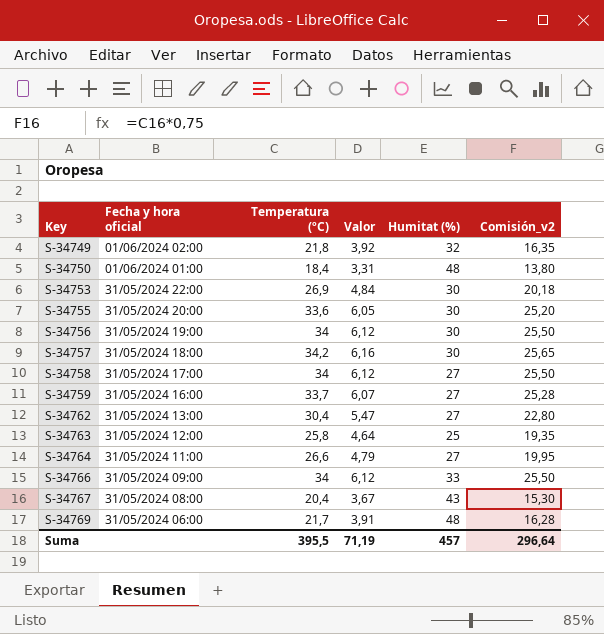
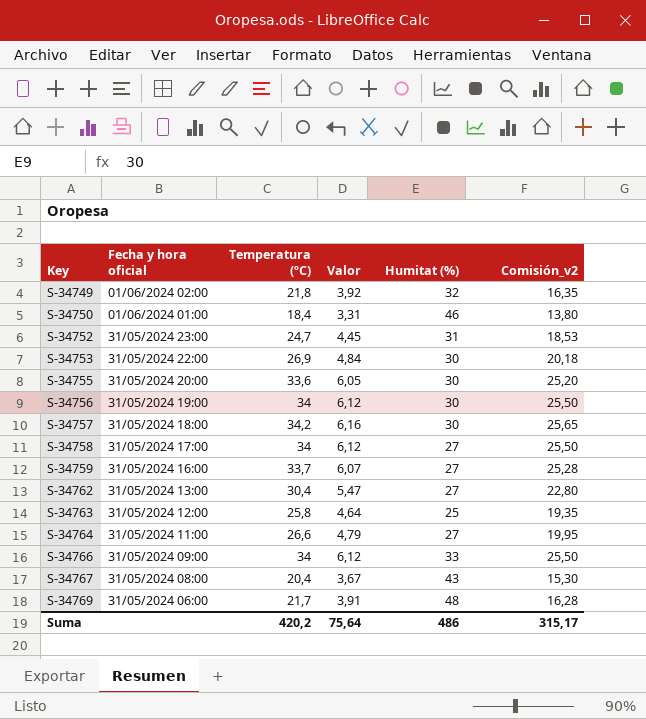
S-34750 | Humitat (%): 48 -> 46
row S-34752: none -> 31/05/2024 23:00 | 24,7 | 4,45 | 31 | 18,53
Suma | Temperatura (ºC): 395,5 -> 420,2
Suma | Valor: 71,19 -> 75,64
Suma | Humitat (%): 457 -> 486
Suma | Comisión_v2: 296,64 -> 315,17

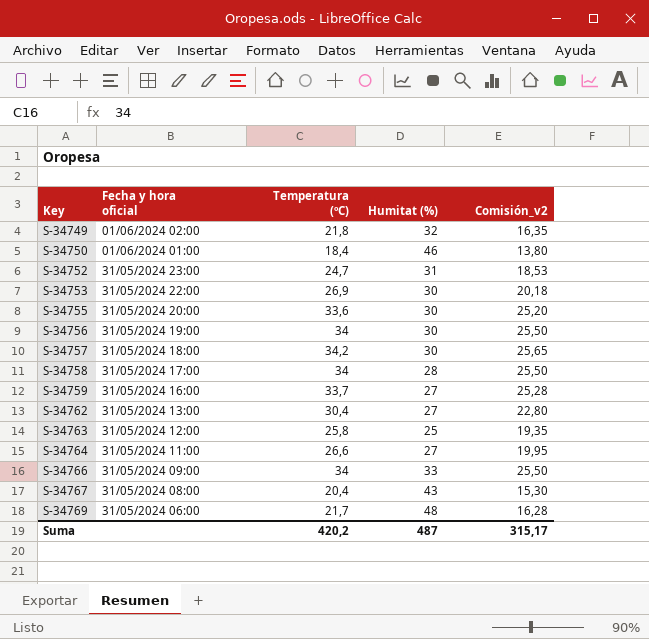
column Valor | formula: [Temperatura (ºC)] * 0,18 -> none
S-34758 | Humitat (%): 27 -> 28
Suma | Humitat (%): 486 -> 487

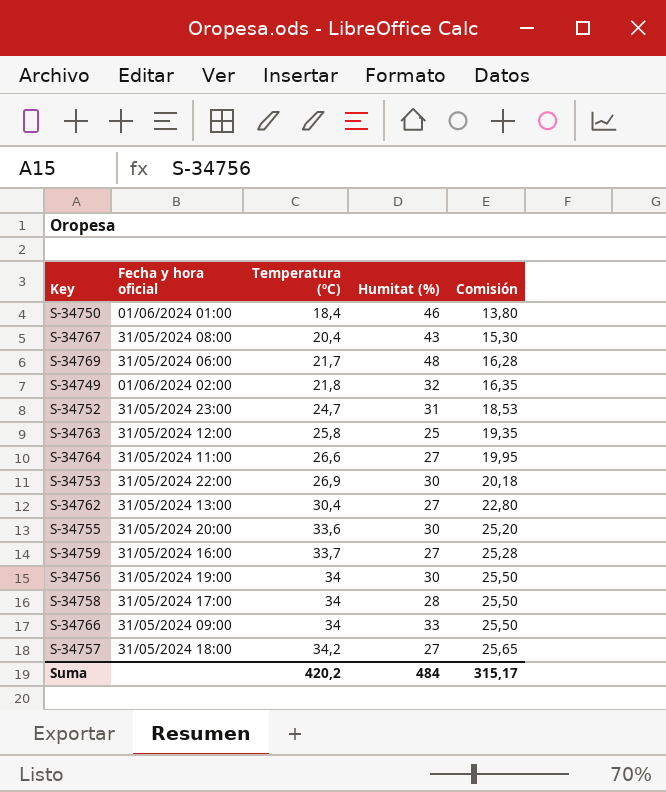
row order: Key ascending -> Temperatura (ºC) ascending
column name: Comisión_v2 -> Comisión
S-34757 | Humitat (%): 30 -> 27
Suma | Humitat (%): 487 -> 484

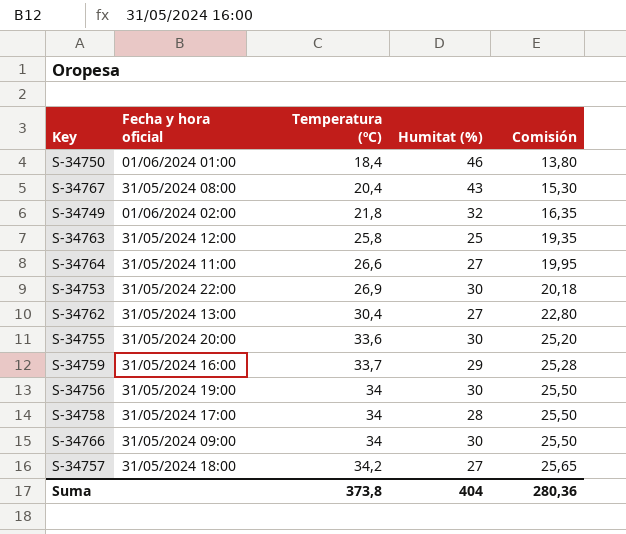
row S-34769: 31/05/2024 06:00 | 21,7 | 48 | 16,28 -> none
row S-34752: 31/05/2024 23:00 | 24,7 | 31 | 18,53 -> none
S-34759 | Humitat (%): 27 -> 29
S-34766 | Humitat (%): 33 -> 30
Suma | Temperatura (ºC): 420,2 -> 373,8
Suma | Humitat (%): 484 -> 404
Suma | Comisión: 315,17 -> 280,36

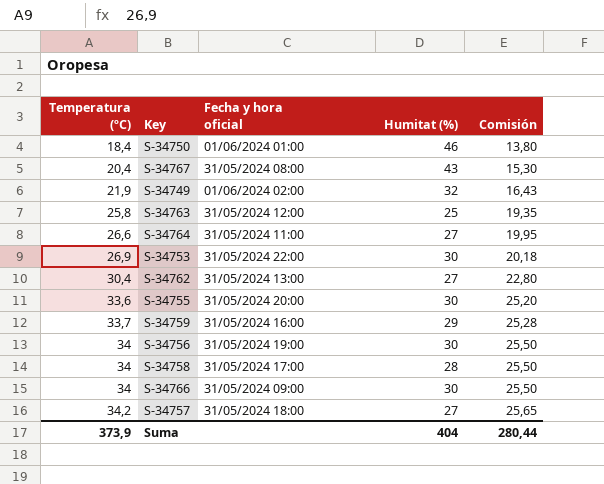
column Temperatura (ºC) | position: 3 -> 1
S-34749 | Temperatura (ºC): 21,8 -> 21,9
S-34749 | Comisión: 16,35 -> 16,43
Suma | Temperatura (ºC): 373,8 -> 373,9
Suma | Comisión: 280,36 -> 280,44

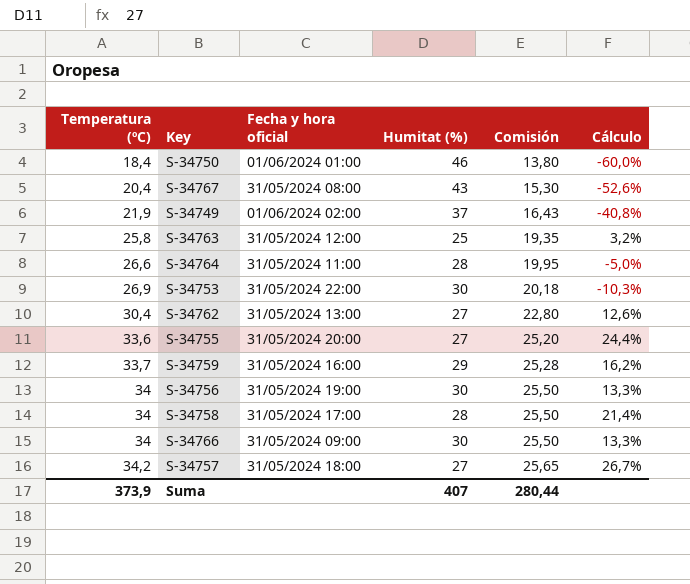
column Cálculo | formula: none -> ([Temperatura (ºC)] - [Humitat (%)]) / [Humitat (%)]
S-34749 | Humitat (%): 32 -> 37
S-34764 | Humitat (%): 27 -> 28
S-34755 | Humitat (%): 30 -> 27
Suma | Humitat (%): 404 -> 407

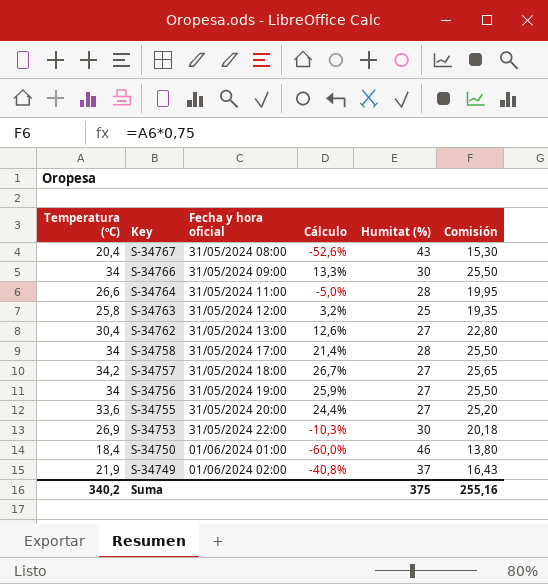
row order: Temperatura (ºC) ascending -> Key descending
column Cálculo | position: 6 -> 4
row S-34759: 33,7 | 31/05/2024 16:00 | 29 | 25,28 | 16,2% -> none
S-34756 | Cálculo: 13,3% -> 25,9%
S-34756 | Humitat (%): 30 -> 27
Suma | Temperatura (ºC): 373,9 -> 340,2
Suma | Humitat (%): 407 -> 375
Suma | Comisión: 280,44 -> 255,16

